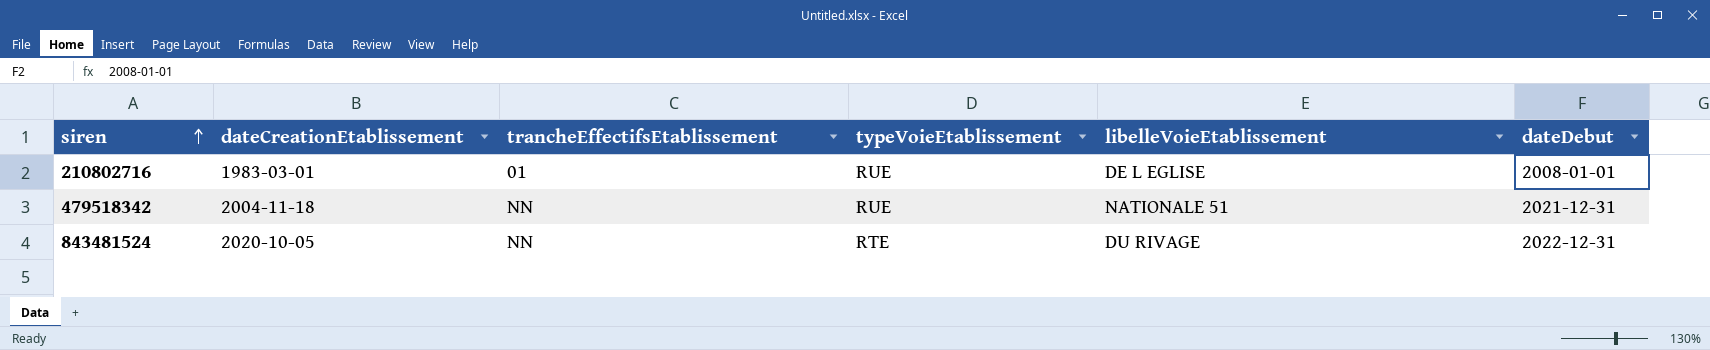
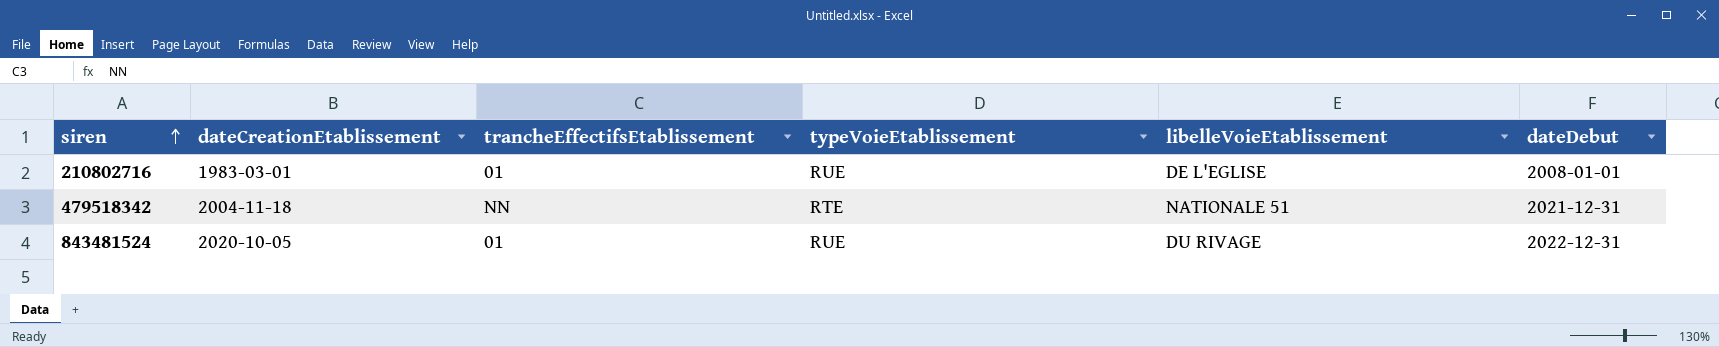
210802716 | libelleVoieEtablissement: DE L EGLISE -> DE L'EGLISE
479518342 | typeVoieEtablissement: RUE -> RTE
843481524 | trancheEffectifsEtablissement: NN -> 01
843481524 | typeVoieEtablissement: RTE -> RUE

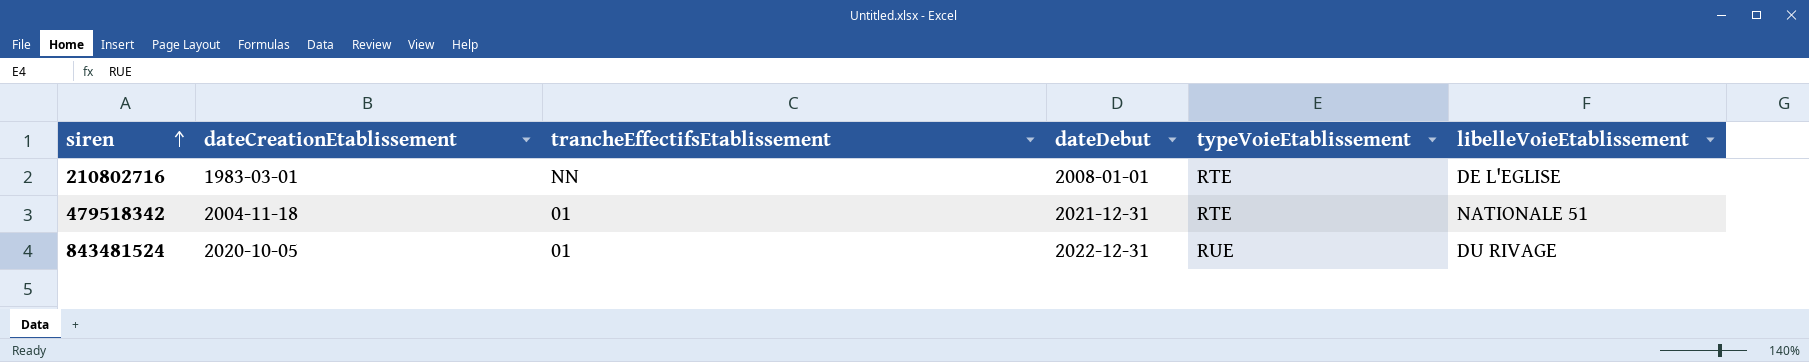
column dateDebut | position: 6 -> 4
210802716 | trancheEffectifsEtablissement: 01 -> NN
210802716 | typeVoieEtablissement: RUE -> RTE
479518342 | trancheEffectifsEtablissement: NN -> 01

